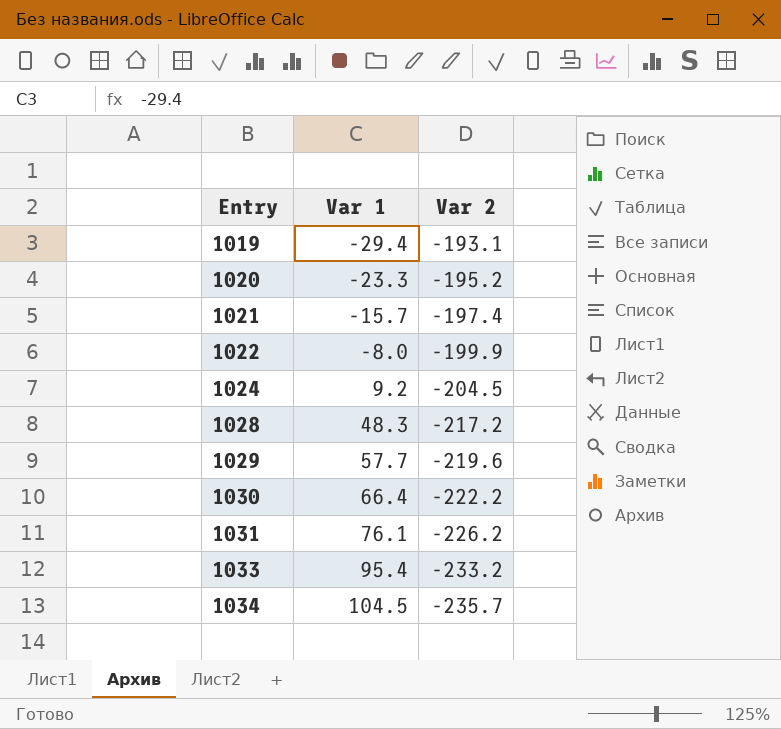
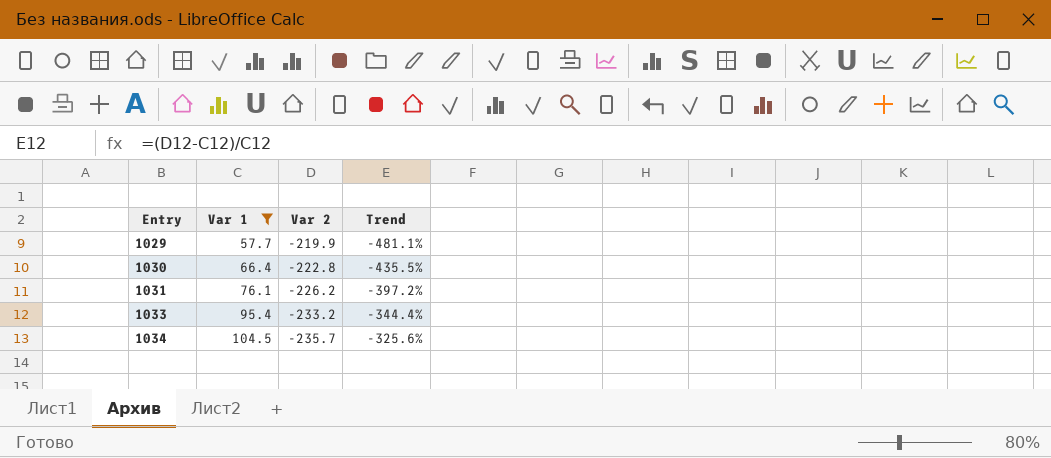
filter: none -> Var 1 >= 57.7
column Trend | formula: none -> ([Var 2] - [Var 1]) / [Var 1]
1029 | Var 2: -219.6 -> -219.9
1030 | Var 2: -222.2 -> -222.8

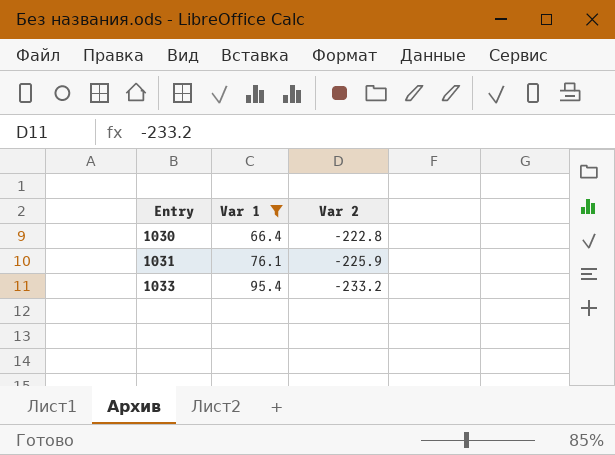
column Trend | formula: ([Var 2] - [Var 1]) / [Var 1] -> none
row 1029: 57.7 | -219.9 | -481.1% -> none
row 1034: 104.5 | -235.7 | -325.6% -> none
1031 | Var 2: -226.2 -> -225.9

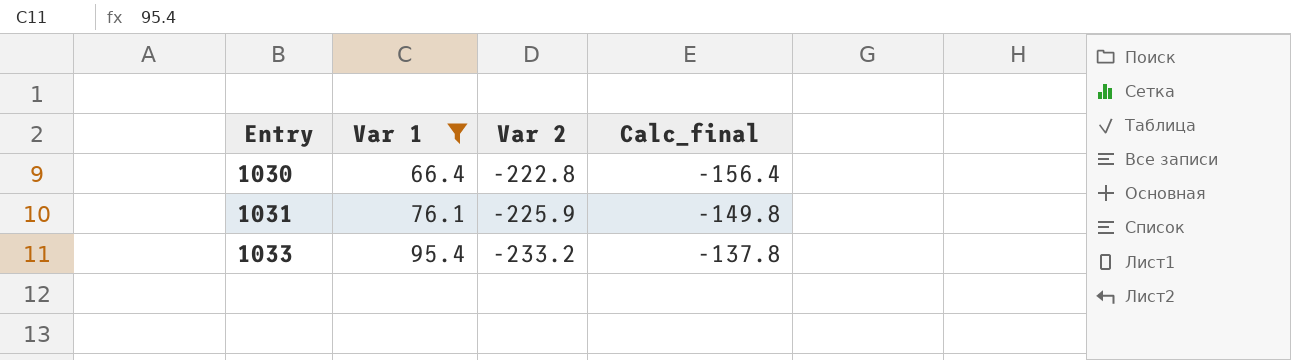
column Calc_final | formula: none -> [Var 1] + [Var 2]

